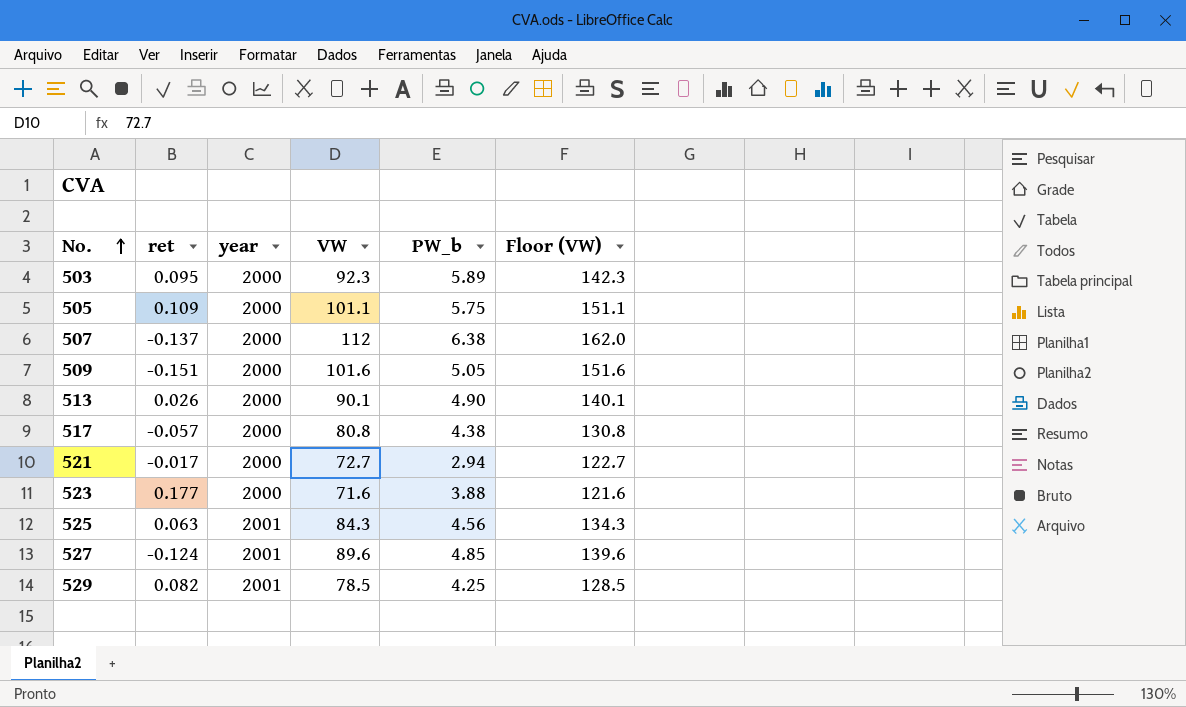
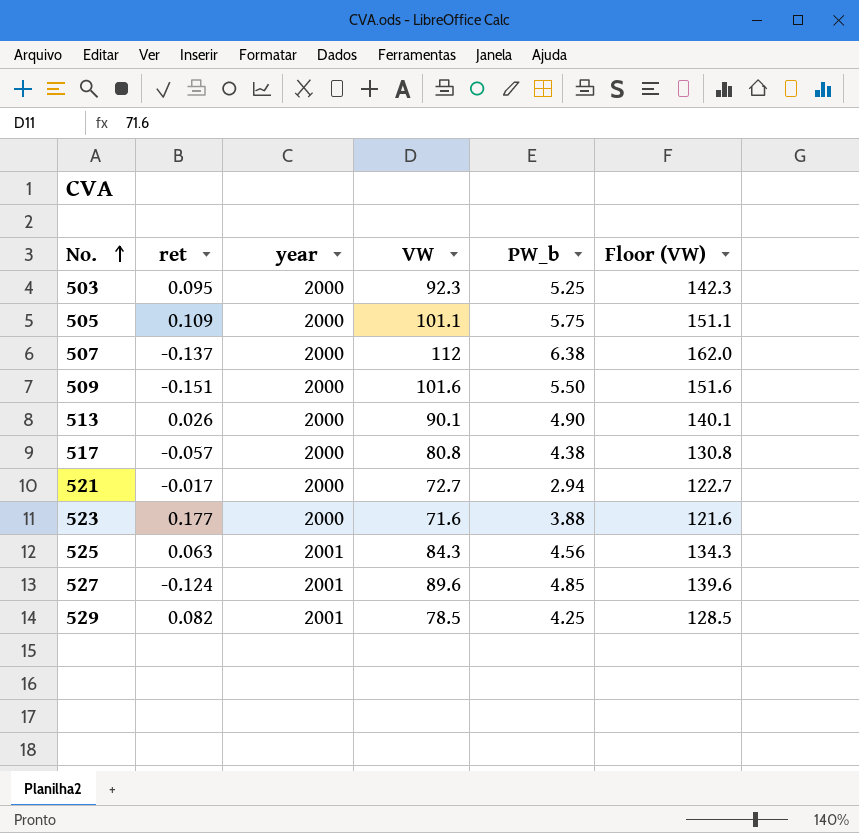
503 | PW_b: 5.89 -> 5.25
509 | PW_b: 5.05 -> 5.50

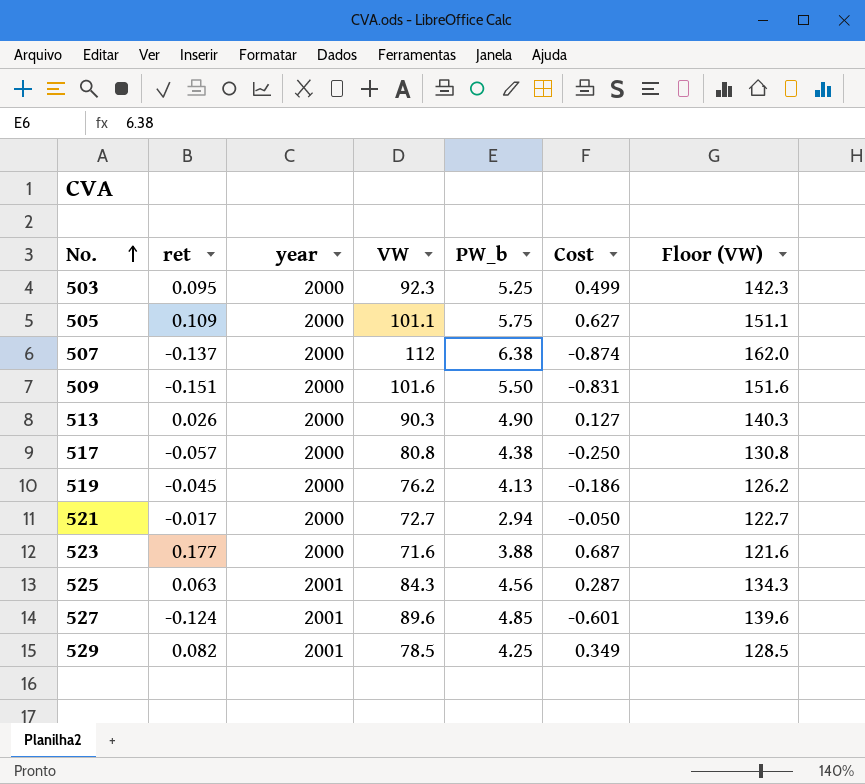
column Cost | formula: none -> [ret] * [PW_b]
513 | VW: 90.1 -> 90.3
513 | Floor (VW): 140.1 -> 140.3
row 519: none -> -0.045 | 2000 | 76.2 | 4.13 | -0.186 | 126.2

